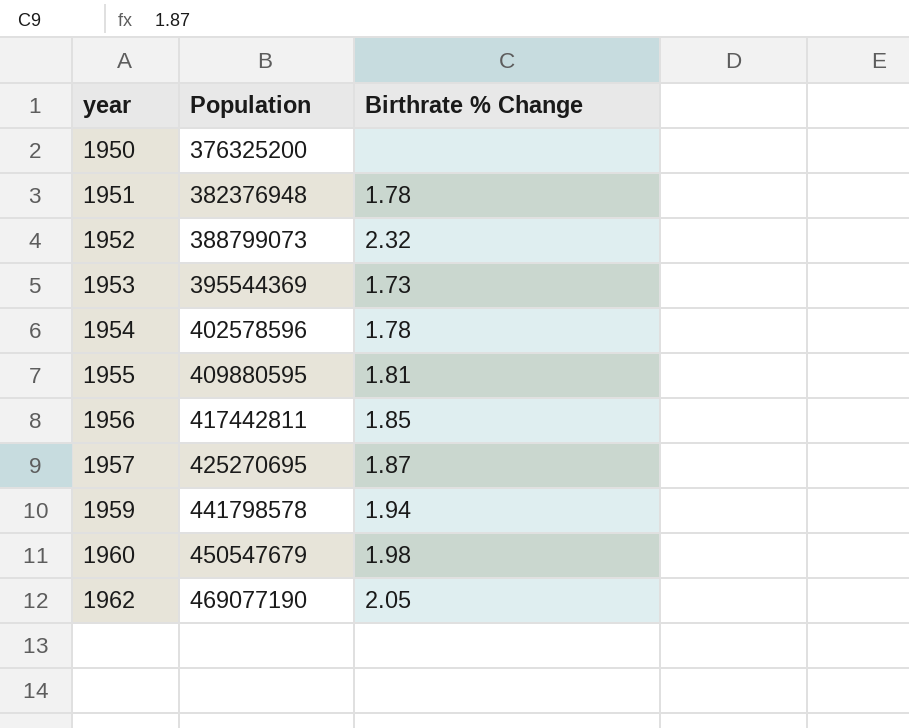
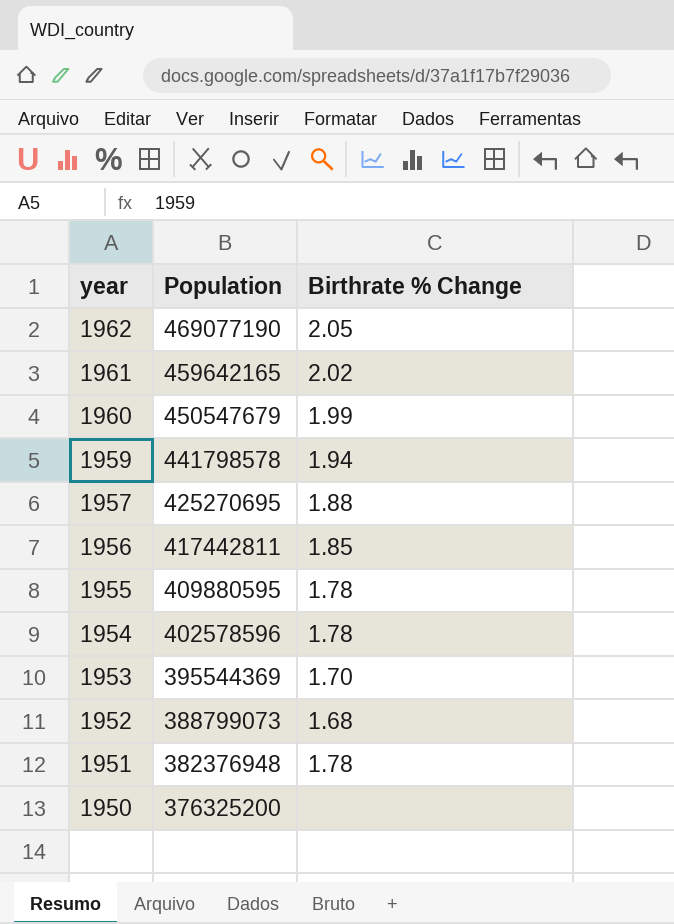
row order: year ascending -> year descending
row 1961: none -> 459642165 | 2.02
1960 | Birthrate % Change: 1.98 -> 1.99
1957 | Birthrate % Change: 1.87 -> 1.88
1955 | Birthrate % Change: 1.81 -> 1.78
1953 | Birthrate % Change: 1.73 -> 1.70
1952 | Birthrate % Change: 2.32 -> 1.68

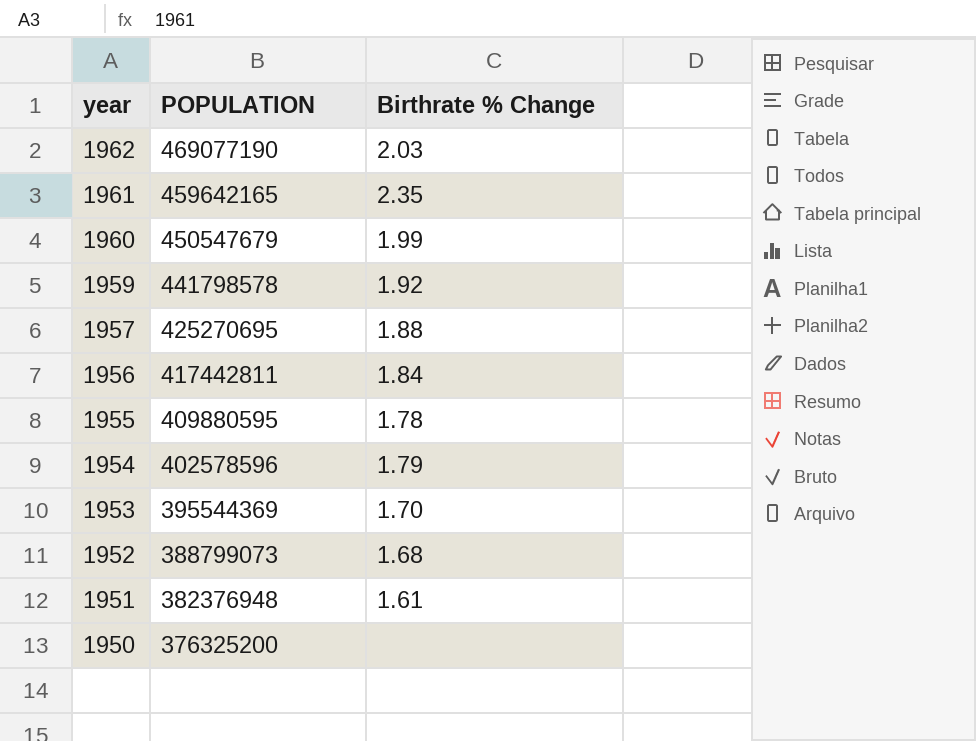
column name: Population -> POPULATION
1962 | Birthrate % Change: 2.05 -> 2.03
1961 | Birthrate % Change: 2.02 -> 2.35
1959 | Birthrate % Change: 1.94 -> 1.92
1956 | Birthrate % Change: 1.85 -> 1.84
1954 | Birthrate % Change: 1.78 -> 1.79
1951 | Birthrate % Change: 1.78 -> 1.61

